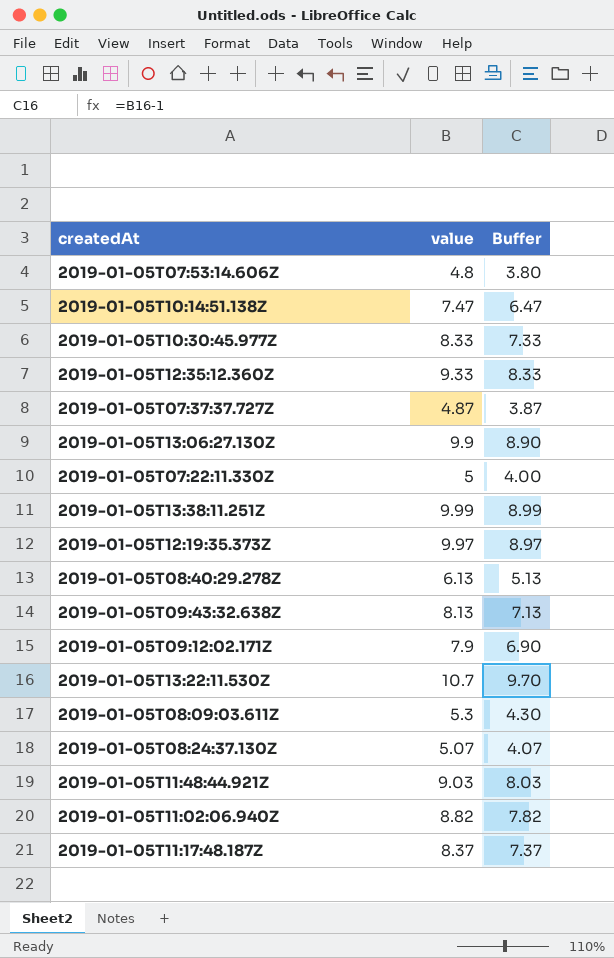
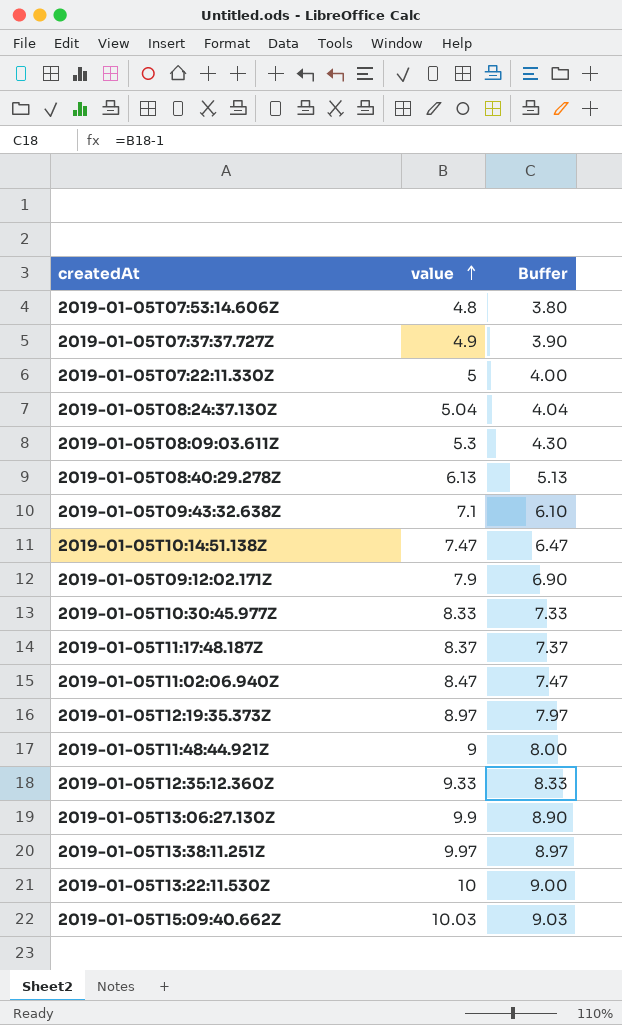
row order: none -> value ascending
2019-01-05T07:37:37.727Z | value: 4.87 -> 4.9
2019-01-05T07:37:37.727Z | Buffer: 3.87 -> 3.90
2019-01-05T08:24:37.130Z | value: 5.07 -> 5.04
2019-01-05T08:24:37.130Z | Buffer: 4.07 -> 4.04
2019-01-05T09:43:32.638Z | value: 8.13 -> 7.1
2019-01-05T09:43:32.638Z | Buffer: 7.13 -> 6.10
2019-01-05T11:02:06.940Z | value: 8.82 -> 8.47
2019-01-05T11:02:06.940Z | Buffer: 7.82 -> 7.47
2019-01-05T12:19:35.373Z | value: 9.97 -> 8.97
2019-01-05T12:19:35.373Z | Buffer: 8.97 -> 7.97
2019-01-05T11:48:44.921Z | value: 9.03 -> 9
2019-01-05T11:48:44.921Z | Buffer: 8.03 -> 8.00
2019-01-05T13:38:11.251Z | value: 9.99 -> 9.97
2019-01-05T13:38:11.251Z | Buffer: 8.99 -> 8.97
2019-01-05T13:22:11.530Z | value: 10.7 -> 10
2019-01-05T13:22:11.530Z | Buffer: 9.70 -> 9.00
row 2019-01-05T15:09:40.662Z: none -> 10.03 | 9.03

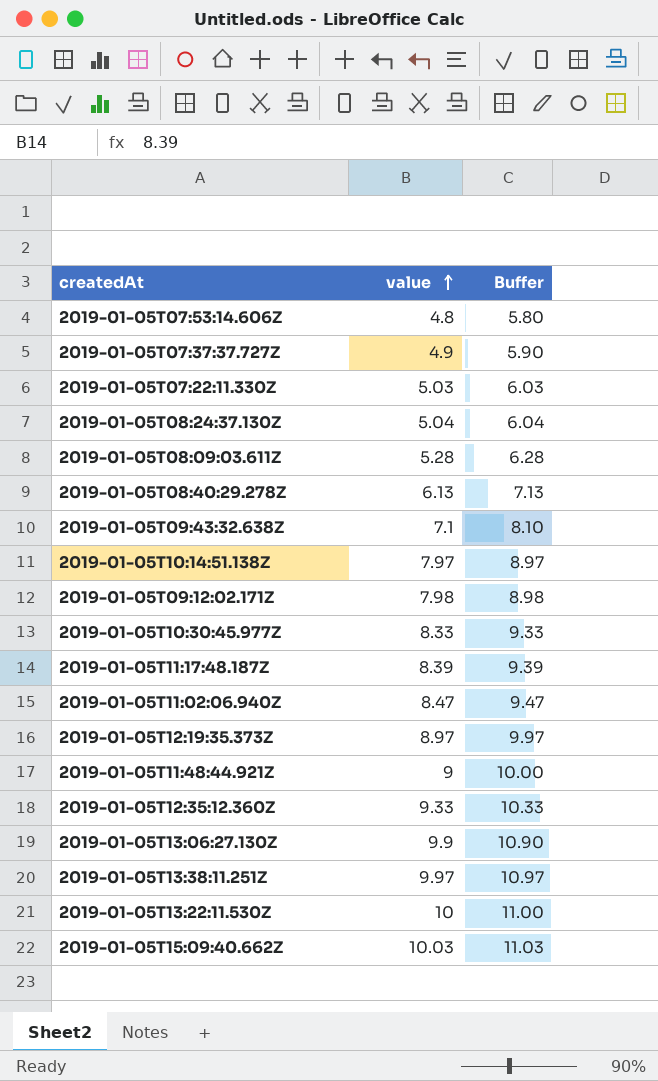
column Buffer | formula: [value] - 1 -> [value] + 1
2019-01-05T07:22:11.330Z | value: 5 -> 5.03
2019-01-05T08:09:03.611Z | value: 5.3 -> 5.28
2019-01-05T10:14:51.138Z | value: 7.47 -> 7.97
2019-01-05T09:12:02.171Z | value: 7.9 -> 7.98
2019-01-05T11:17:48.187Z | value: 8.37 -> 8.39

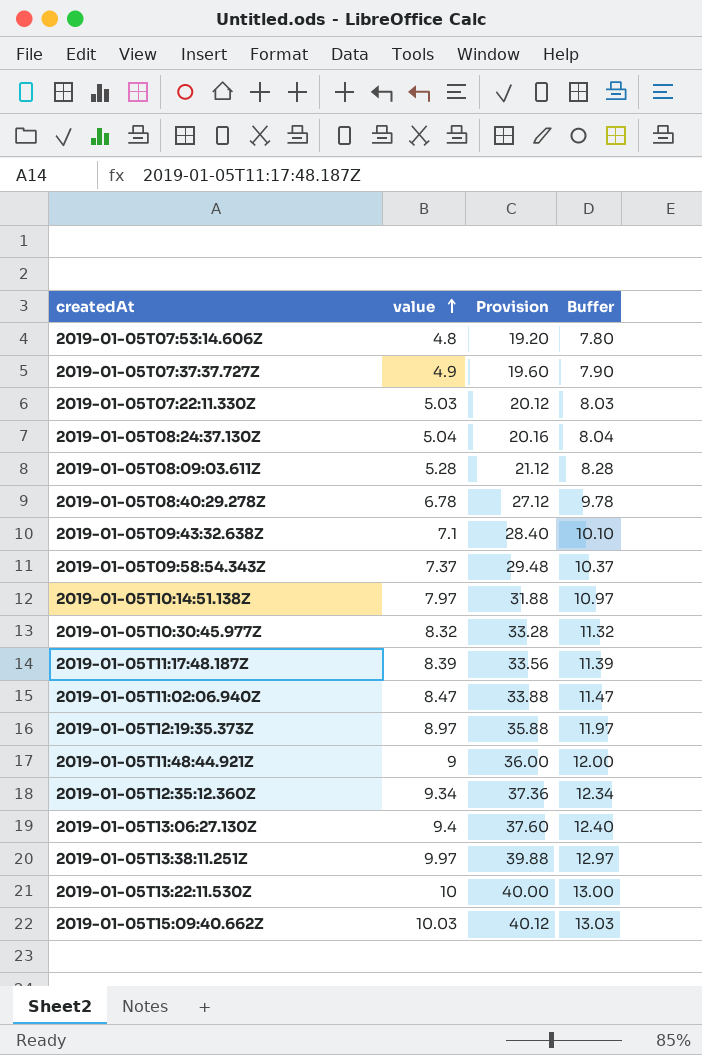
column Provision | formula: none -> [value] * 4
column Buffer | formula: [value] + 1 -> [value] + 3
row 2019-01-05T09:12:02.171Z: 7.98 | 8.98 -> none
2019-01-05T08:40:29.278Z | value: 6.13 -> 6.78
row 2019-01-05T09:58:54.343Z: none -> 7.37 | 29.48 | 10.37
2019-01-05T10:30:45.977Z | value: 8.33 -> 8.32
2019-01-05T12:35:12.360Z | value: 9.33 -> 9.34
2019-01-05T13:06:27.130Z | value: 9.9 -> 9.4

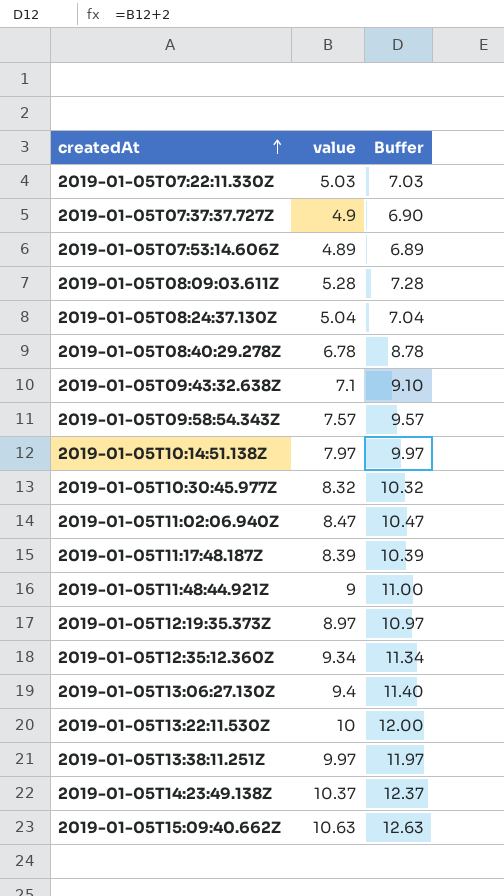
row order: value ascending -> createdAt ascending
column Provision | formula: [value] * 4 -> none
column Buffer | formula: [value] + 3 -> [value] + 2
2019-01-05T07:53:14.606Z | value: 4.8 -> 4.89
2019-01-05T09:58:54.343Z | value: 7.37 -> 7.57
row 2019-01-05T14:23:49.138Z: none -> 10.37 | 12.37
2019-01-05T15:09:40.662Z | value: 10.03 -> 10.63

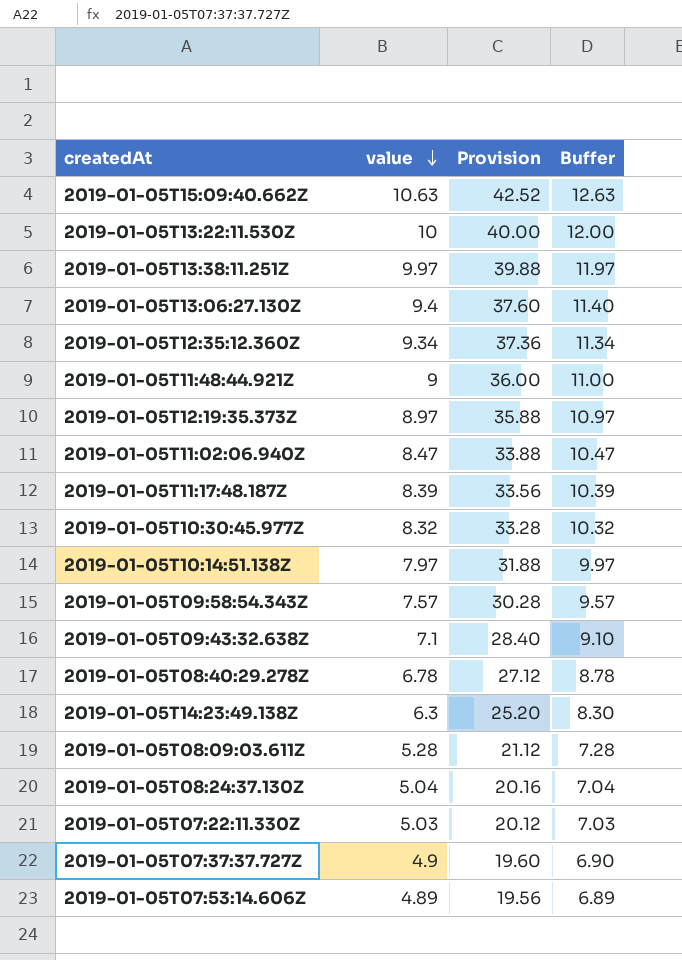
row order: createdAt ascending -> value descending
column Provision | formula: none -> [value] * 4
2019-01-05T14:23:49.138Z | value: 10.37 -> 6.3
2019-01-05T14:23:49.138Z | Buffer: 12.37 -> 8.30

